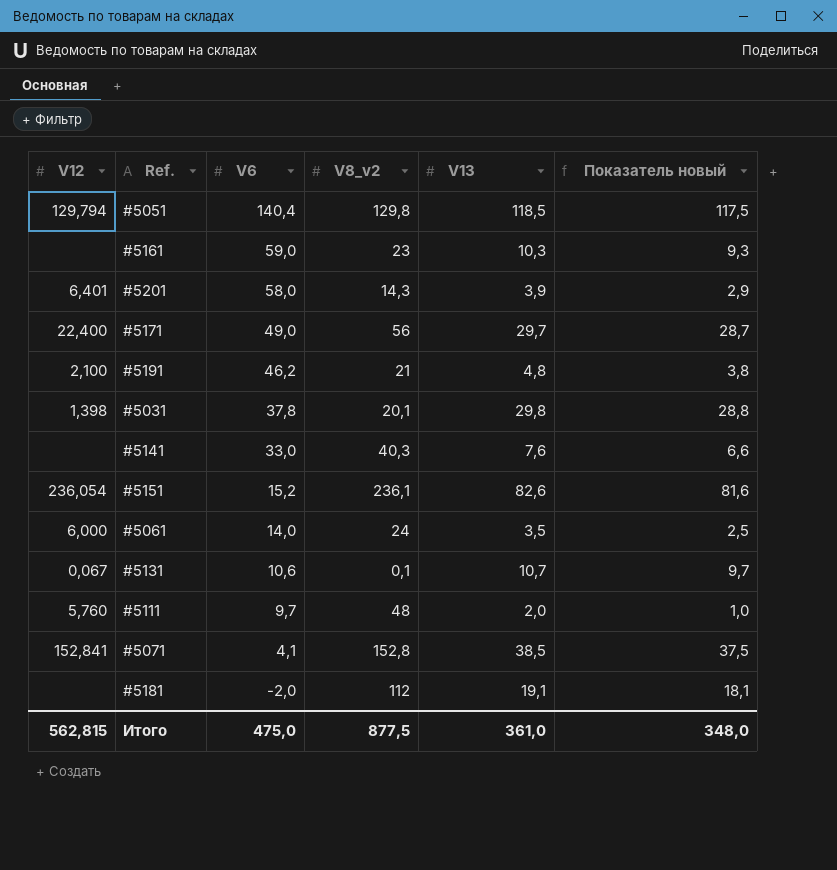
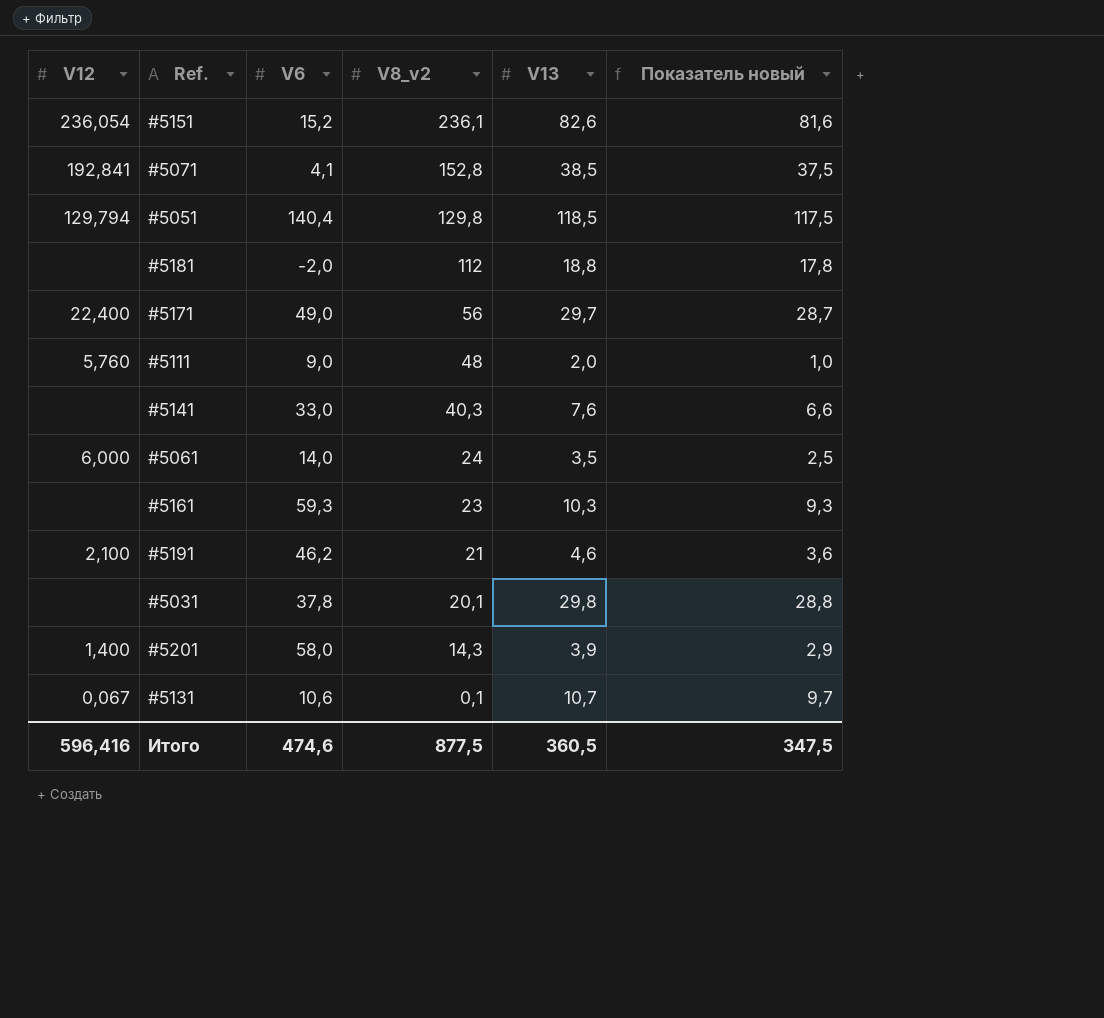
row order: V6 descending -> V8_v2 descending
#5071 | V12: 152,841 -> 192,841
#5181 | V13: 19,1 -> 18,8
#5181 | Показатель новый: 18,1 -> 17,8
#5111 | V6: 9,7 -> 9,0
#5161 | V6: 59,0 -> 59,3
#5191 | V13: 4,8 -> 4,6
#5191 | Показатель новый: 3,8 -> 3,6
#5031 | V12: 1,398 -> none
#5201 | V12: 6,401 -> 1,400
Итого | V12: 562,815 -> 596,416
Итого | V6: 475,0 -> 474,6
Итого | V13: 361,0 -> 360,5
Итого | Показатель новый: 348,0 -> 347,5

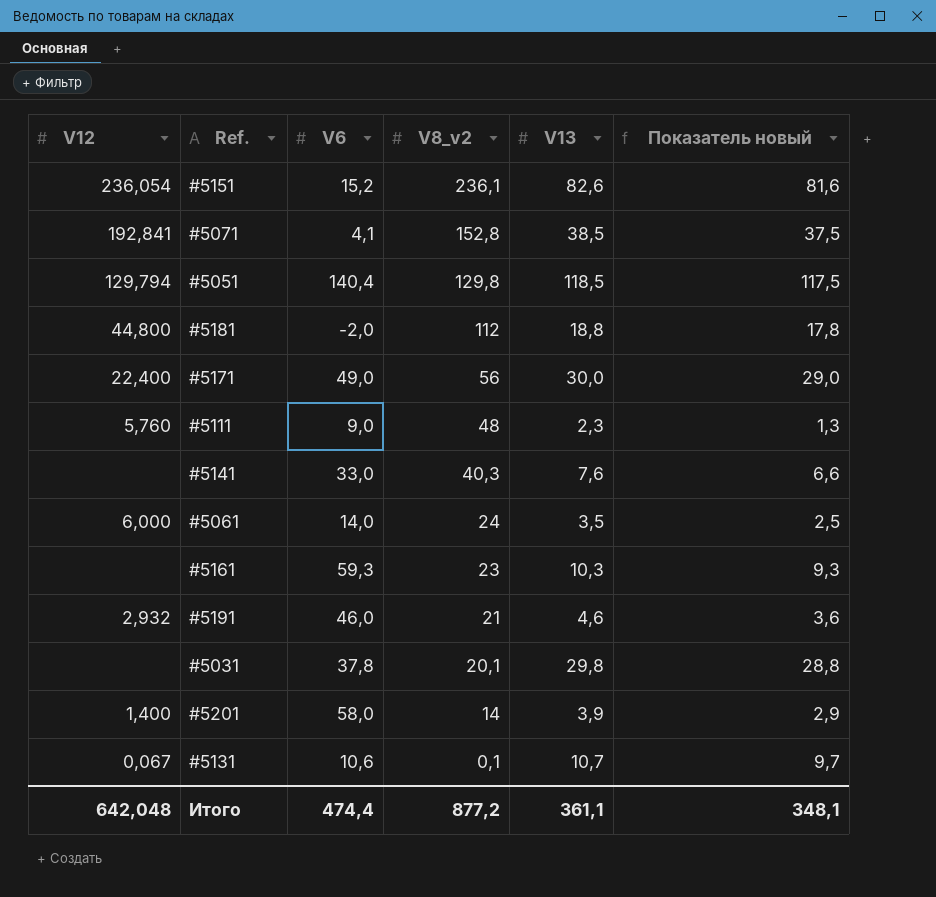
#5181 | V12: none -> 44,800
#5171 | V13: 29,7 -> 30,0
#5171 | Показатель новый: 28,7 -> 29,0
#5111 | V13: 2,0 -> 2,3
#5111 | Показатель новый: 1,0 -> 1,3
#5191 | V12: 2,100 -> 2,932
#5191 | V6: 46,2 -> 46,0
#5201 | V8_v2: 14,3 -> 14
Итого | V12: 596,416 -> 642,048
Итого | V6: 474,6 -> 474,4
Итого | V8_v2: 877,5 -> 877,2
Итого | V13: 360,5 -> 361,1
Итого | Показатель новый: 347,5 -> 348,1

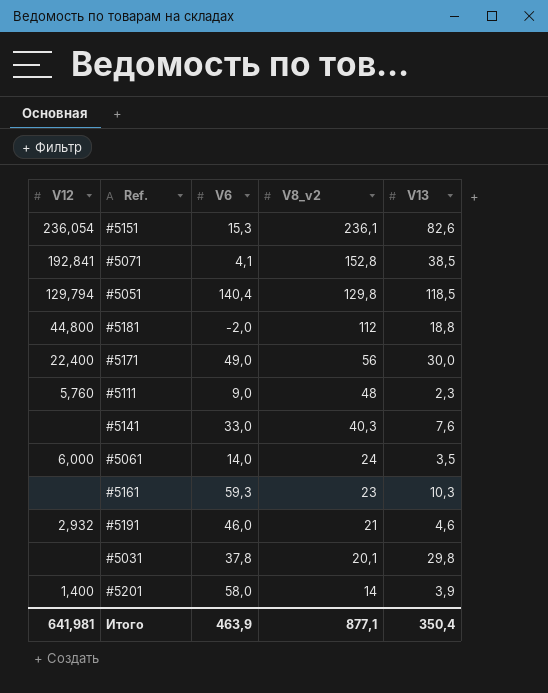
column Показатель новый | formula: [V13] - 1 -> none
row #5131: 0,067 | 10,6 | 0,1 | 10,7 | 9,7 -> none
#5151 | V6: 15,2 -> 15,3
Итого | V12: 642,048 -> 641,981
Итого | V6: 474,4 -> 463,9
Итого | V8_v2: 877,2 -> 877,1
Итого | V13: 361,1 -> 350,4

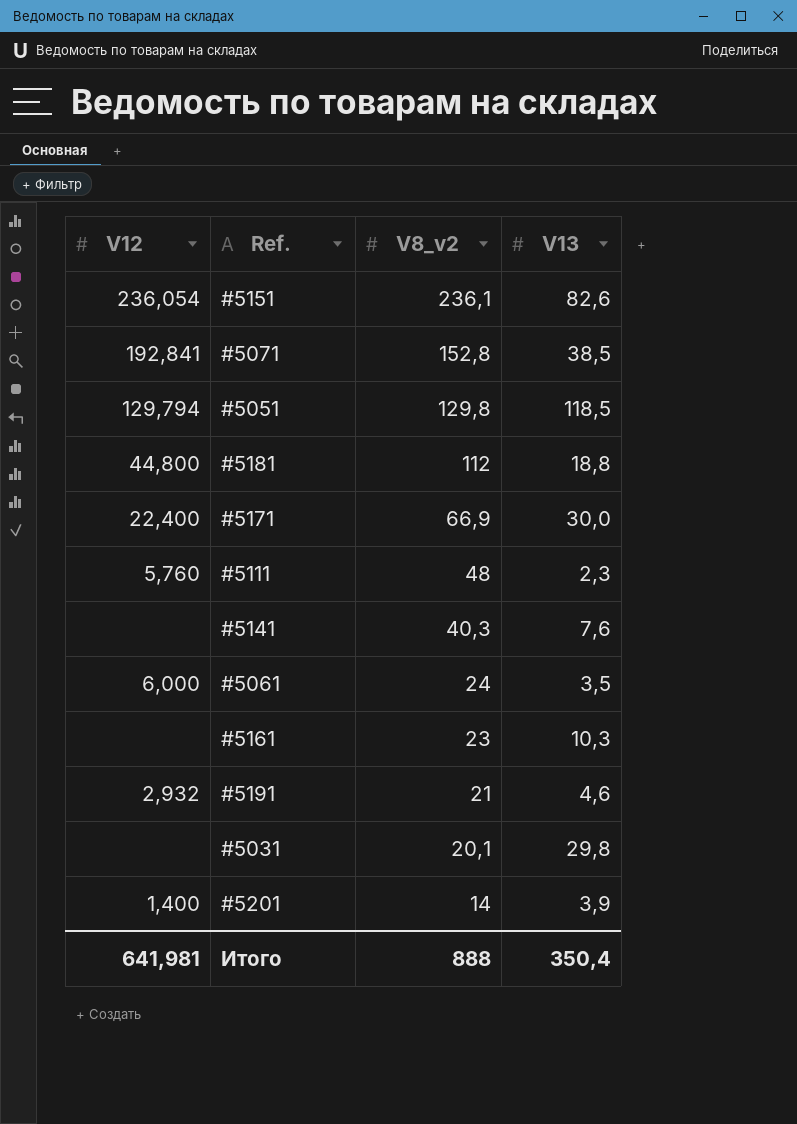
column V6 | position: 3 -> none
#5171 | V8_v2: 56 -> 66,9
Итого | V8_v2: 877,1 -> 888

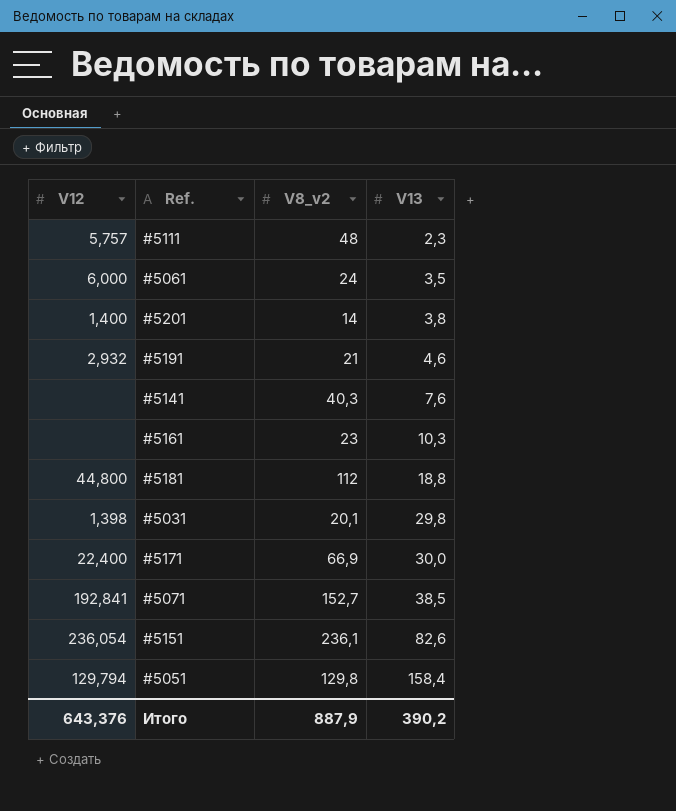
row order: V8_v2 descending -> V13 ascending
#5111 | V12: 5,760 -> 5,757
#5201 | V13: 3,9 -> 3,8
#5031 | V12: none -> 1,398
#5071 | V8_v2: 152,8 -> 152,7
#5051 | V13: 118,5 -> 158,4
Итого | V12: 641,981 -> 643,376
Итого | V8_v2: 888 -> 887,9
Итого | V13: 350,4 -> 390,2

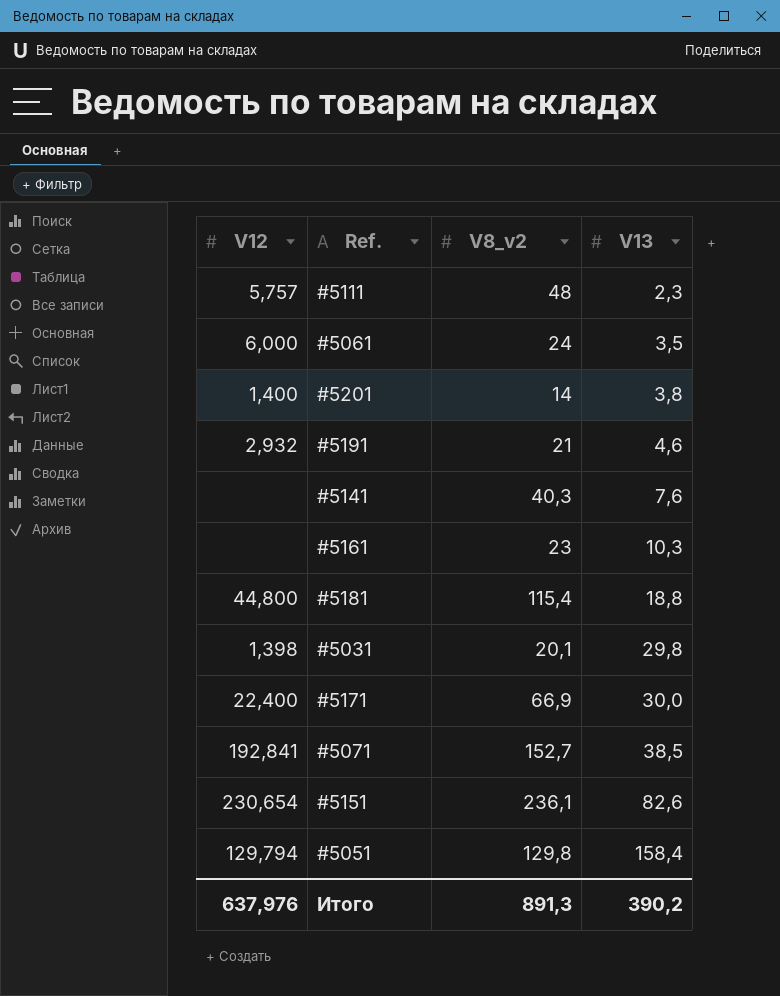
#5181 | V8_v2: 112 -> 115,4
#5151 | V12: 236,054 -> 230,654
Итого | V12: 643,376 -> 637,976
Итого | V8_v2: 887,9 -> 891,3

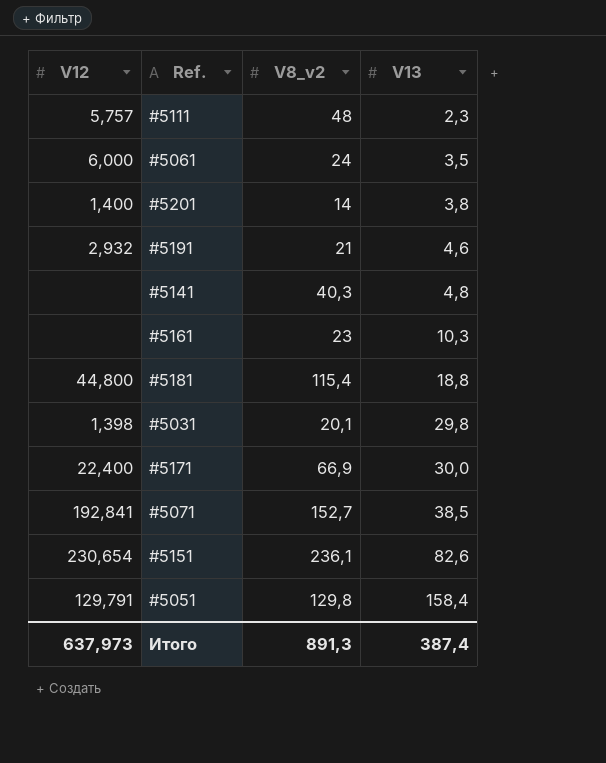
#5141 | V13: 7,6 -> 4,8
#5051 | V12: 129,794 -> 129,791
Итого | V12: 637,976 -> 637,973
Итого | V13: 390,2 -> 387,4

